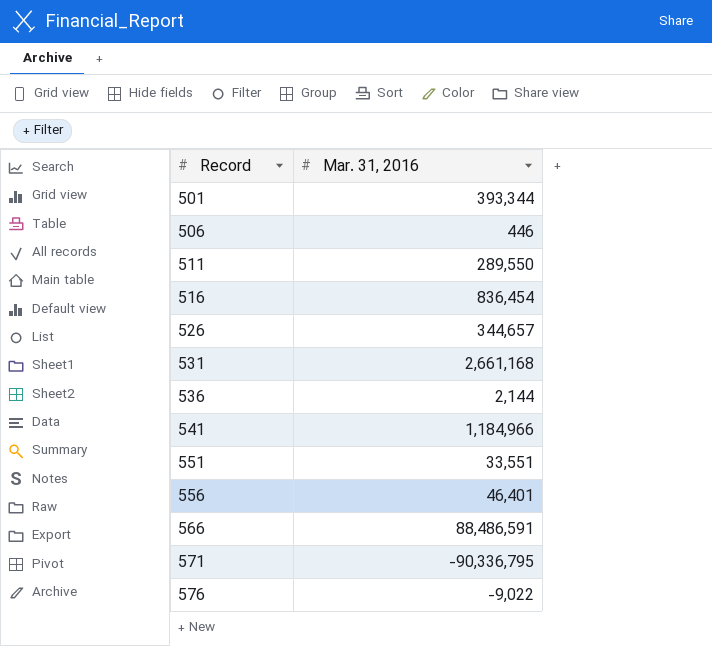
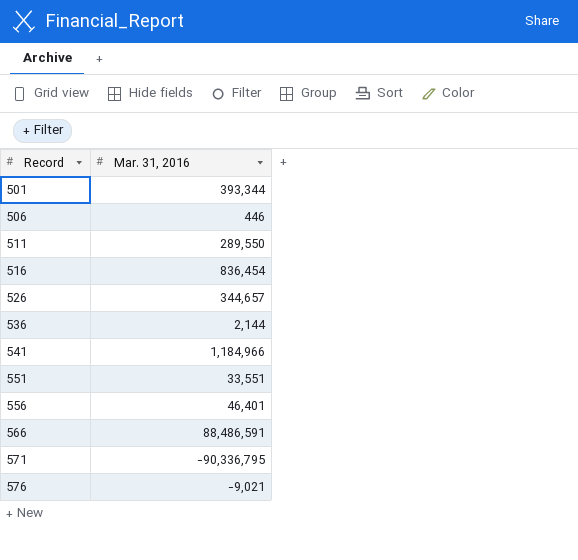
row 531: 2,661,168 -> none
576 | Mar. 31, 2016: -9,022 -> -9,021

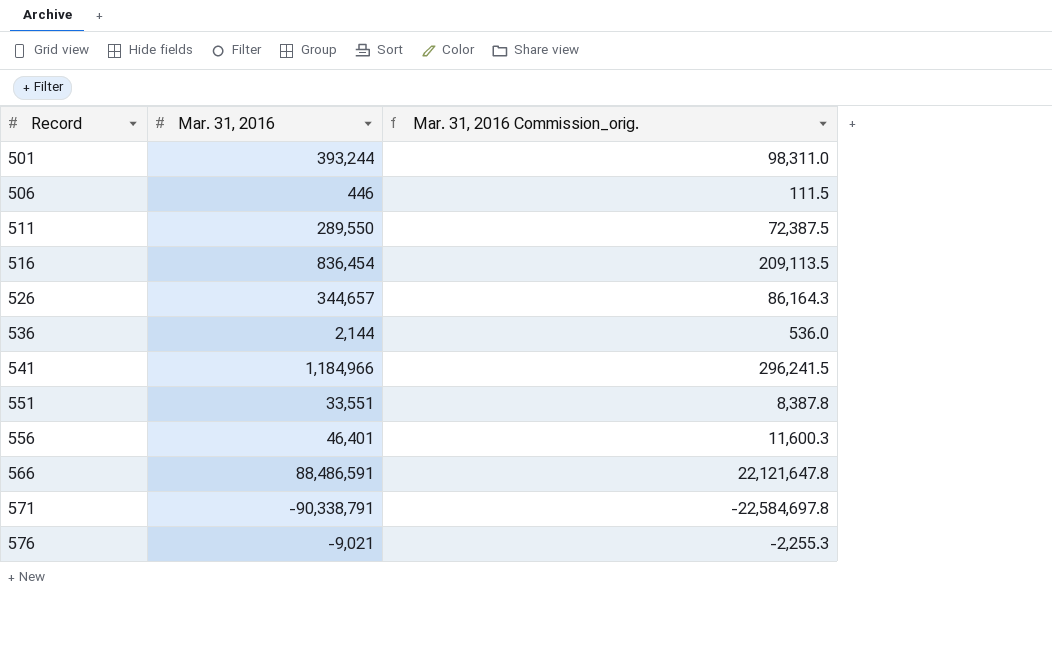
column Mar. 31, 2016 Commission_orig. | formula: none -> [Mar. 31, 2016] * 0.25
501 | Mar. 31, 2016: 393,344 -> 393,244
571 | Mar. 31, 2016: -90,336,795 -> -90,338,791

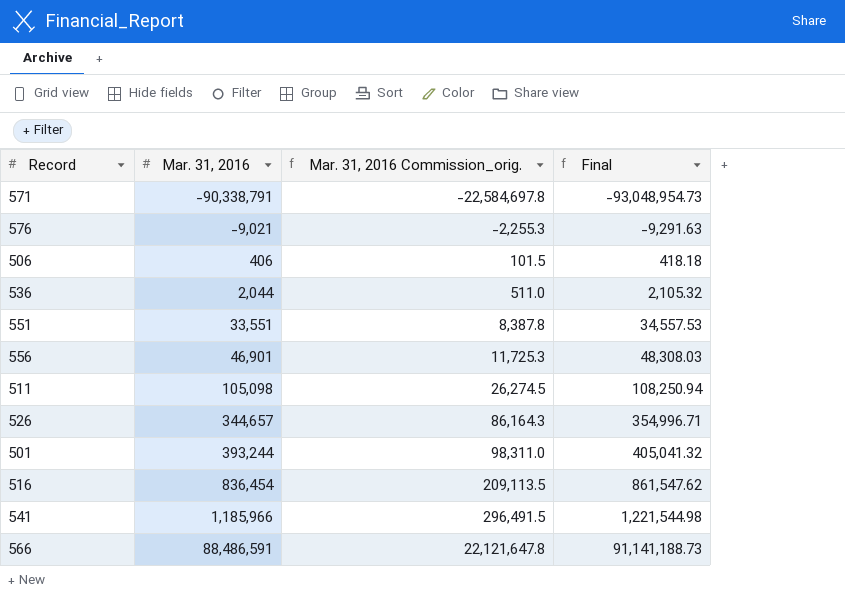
row order: Record ascending -> Mar. 31, 2016 ascending
column Final | formula: none -> [Mar. 31, 2016] * 1.03
506 | Mar. 31, 2016: 446 -> 406
506 | Mar. 31, 2016 Commission_orig.: 111.5 -> 101.5
536 | Mar. 31, 2016: 2,144 -> 2,044
536 | Mar. 31, 2016 Commission_orig.: 536.0 -> 511.0
556 | Mar. 31, 2016: 46,401 -> 46,901
556 | Mar. 31, 2016 Commission_orig.: 11,600.3 -> 11,725.3
511 | Mar. 31, 2016: 289,550 -> 105,098
511 | Mar. 31, 2016 Commission_orig.: 72,387.5 -> 26,274.5
541 | Mar. 31, 2016: 1,184,966 -> 1,185,966
541 | Mar. 31, 2016 Commission_orig.: 296,241.5 -> 296,491.5

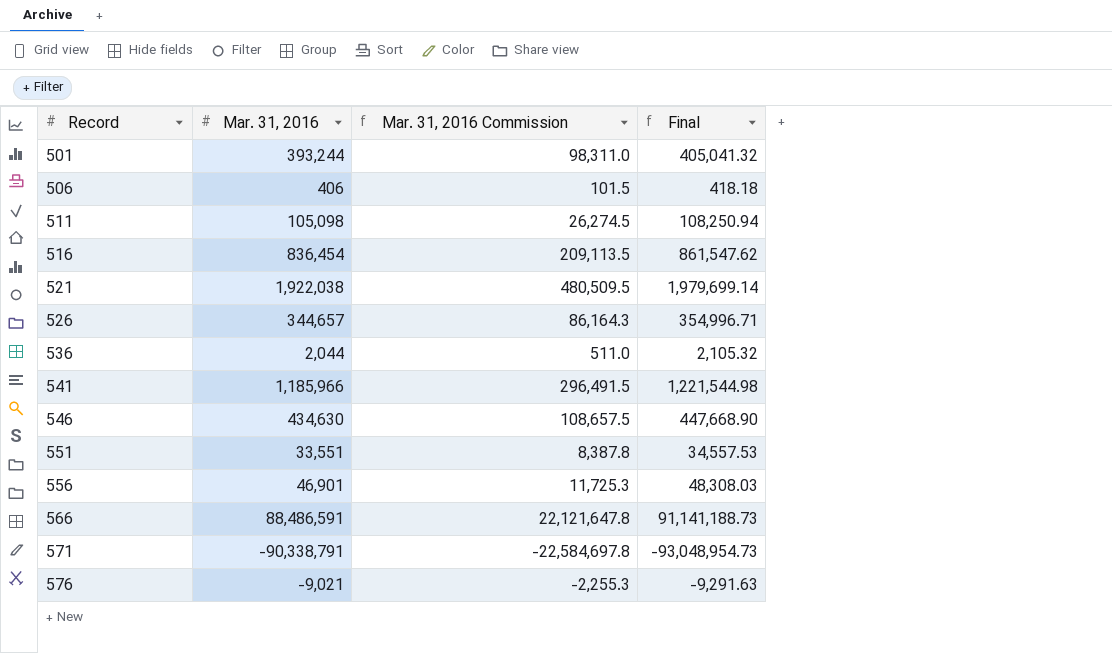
row order: Mar. 31, 2016 ascending -> Record ascending
column name: Mar. 31, 2016 Commission_orig. -> Mar. 31, 2016 Commission
row 521: none -> 1,922,038 | 480,509.5 | 1,979,699.14
row 546: none -> 434,630 | 108,657.5 | 447,668.90

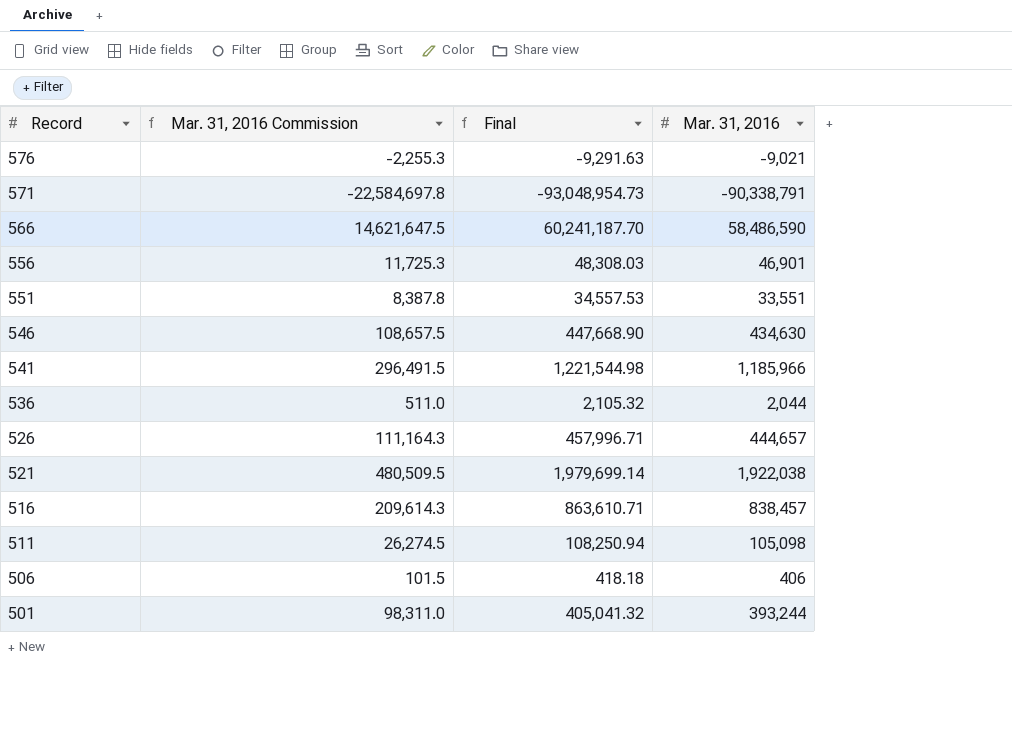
row order: Record ascending -> Record descending
column Mar. 31, 2016 | position: 2 -> 4
566 | Mar. 31, 2016 Commission: 22,121,647.8 -> 14,621,647.5
566 | Final: 91,141,188.73 -> 60,241,187.70
566 | Mar. 31, 2016: 88,486,591 -> 58,486,590
526 | Mar. 31, 2016 Commission: 86,164.3 -> 111,164.3
526 | Final: 354,996.71 -> 457,996.71
526 | Mar. 31, 2016: 344,657 -> 444,657
516 | Mar. 31, 2016 Commission: 209,113.5 -> 209,614.3
516 | Final: 861,547.62 -> 863,610.71
516 | Mar. 31, 2016: 836,454 -> 838,457

